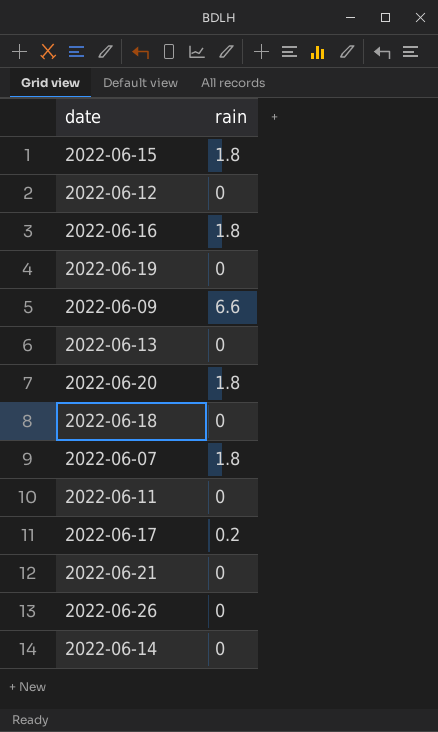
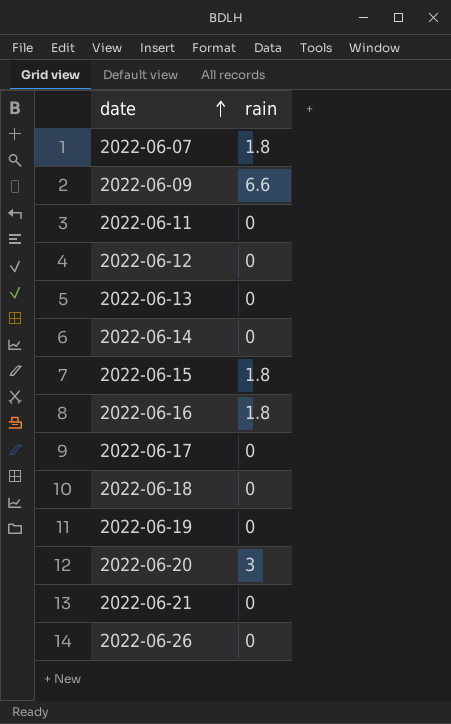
row order: none -> date ascending
2022-06-17 | rain: 0.2 -> 0
2022-06-20 | rain: 1.8 -> 3

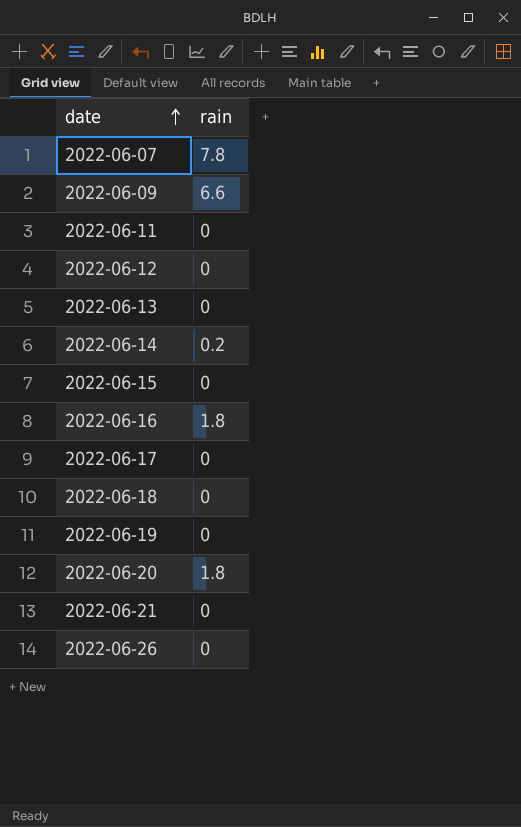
2022-06-07 | rain: 1.8 -> 7.8
2022-06-14 | rain: 0 -> 0.2
2022-06-15 | rain: 1.8 -> 0
2022-06-20 | rain: 3 -> 1.8

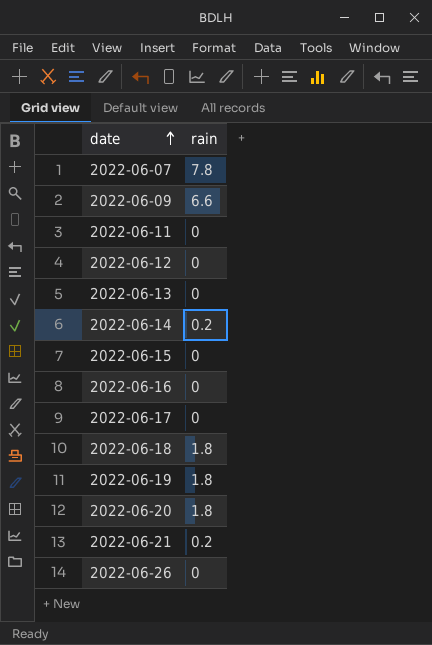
2022-06-16 | rain: 1.8 -> 0
2022-06-18 | rain: 0 -> 1.8
2022-06-19 | rain: 0 -> 1.8
2022-06-21 | rain: 0 -> 0.2

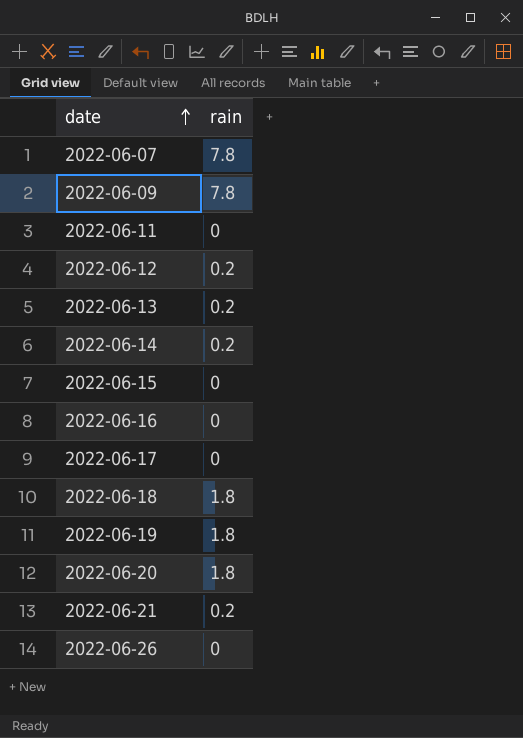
2022-06-09 | rain: 6.6 -> 7.8
2022-06-12 | rain: 0 -> 0.2
2022-06-13 | rain: 0 -> 0.2

